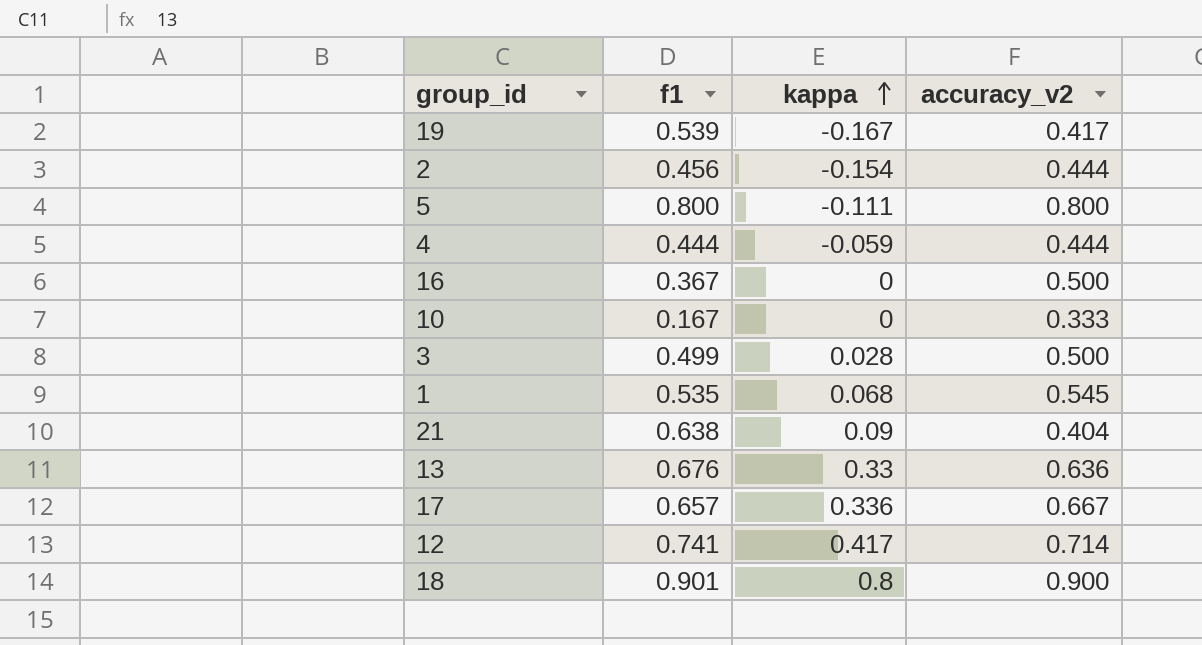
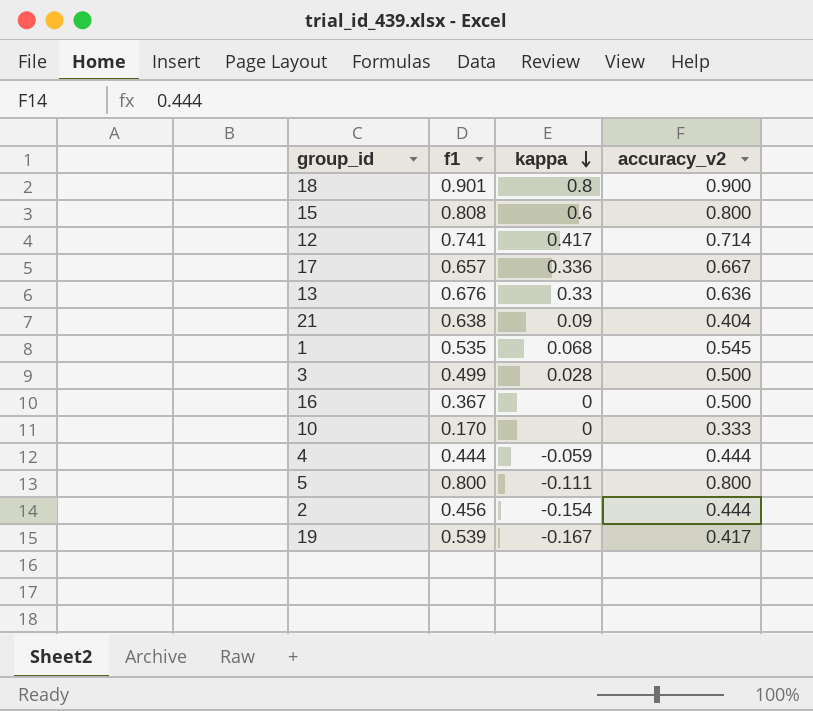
row order: kappa ascending -> kappa descending
row 15: none -> 0.808 | 0.6 | 0.800
10 | f1: 0.167 -> 0.170

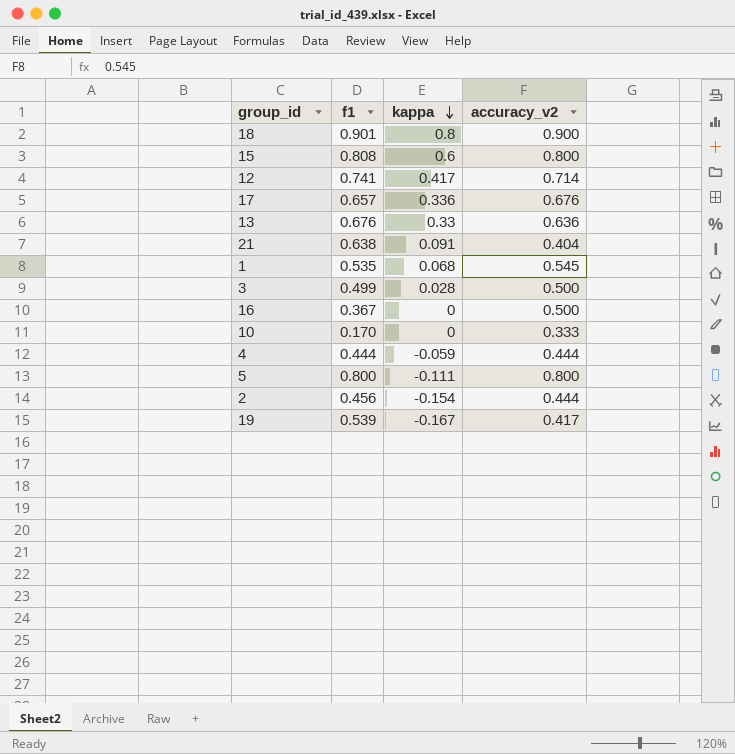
17 | accuracy_v2: 0.667 -> 0.676
21 | kappa: 0.09 -> 0.091

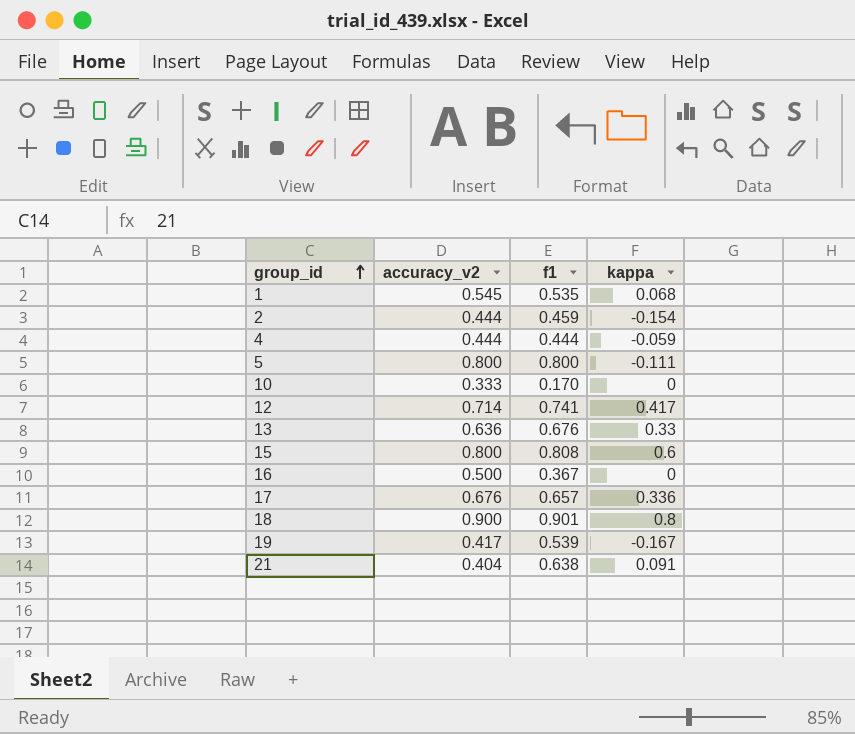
row order: kappa descending -> group_id ascending
column accuracy_v2 | position: 4 -> 2
row 3: 0.499 | 0.028 | 0.500 -> none
2 | f1: 0.456 -> 0.459

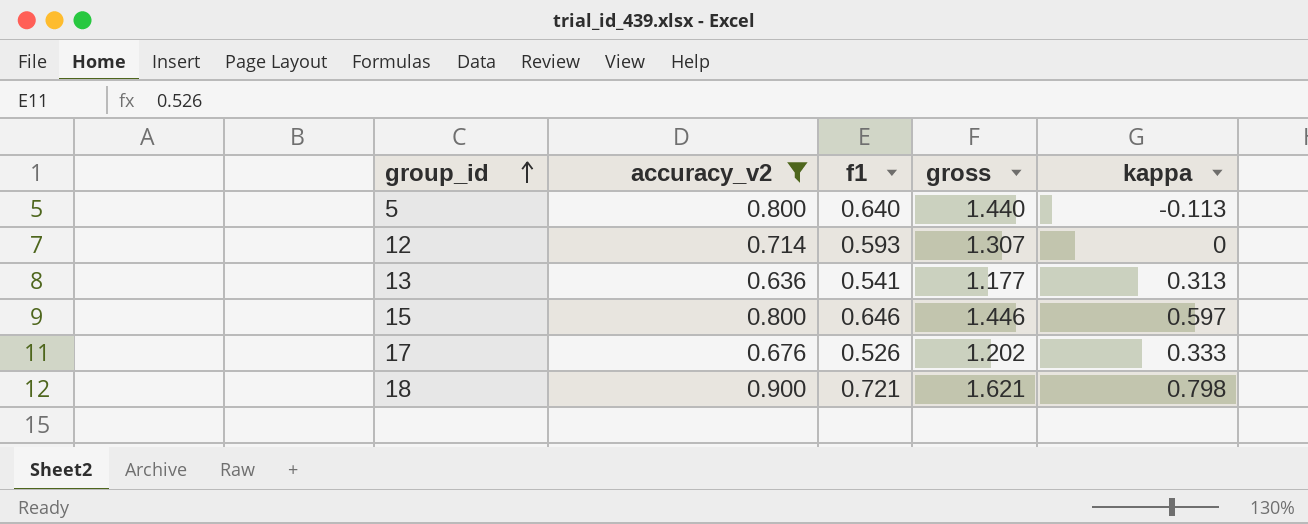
filter: none -> accuracy_v2 >= 0.636
column gross | formula: none -> [accuracy_v2] + [f1]
5 | f1: 0.800 -> 0.640
5 | kappa: -0.111 -> -0.113
12 | f1: 0.741 -> 0.593
12 | kappa: 0.417 -> 0
13 | f1: 0.676 -> 0.541
13 | kappa: 0.33 -> 0.313
15 | f1: 0.808 -> 0.646
15 | kappa: 0.6 -> 0.597
17 | f1: 0.657 -> 0.526
17 | kappa: 0.336 -> 0.333
18 | f1: 0.901 -> 0.721
18 | kappa: 0.8 -> 0.798

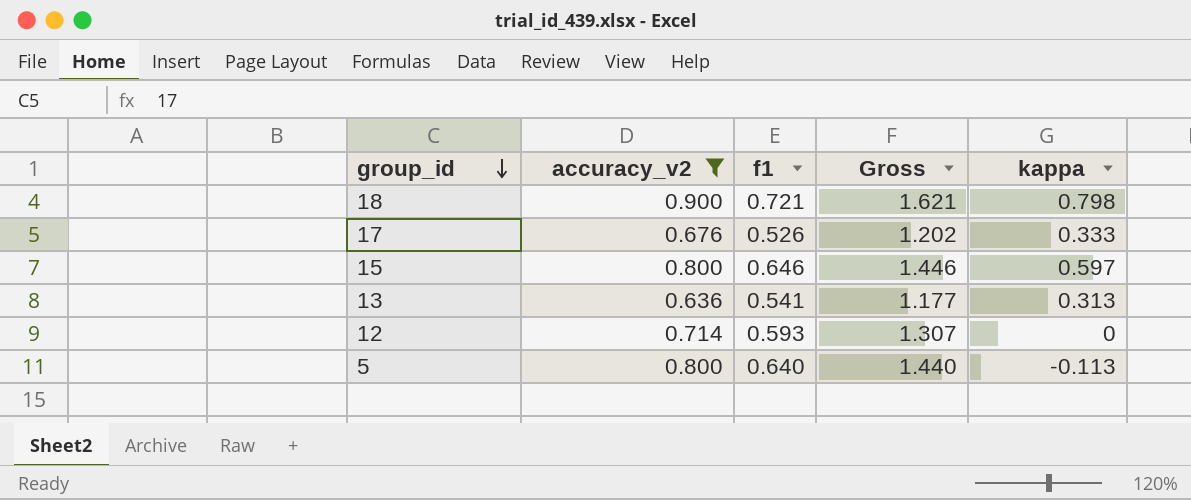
row order: group_id ascending -> group_id descending
column name: gross -> Gross

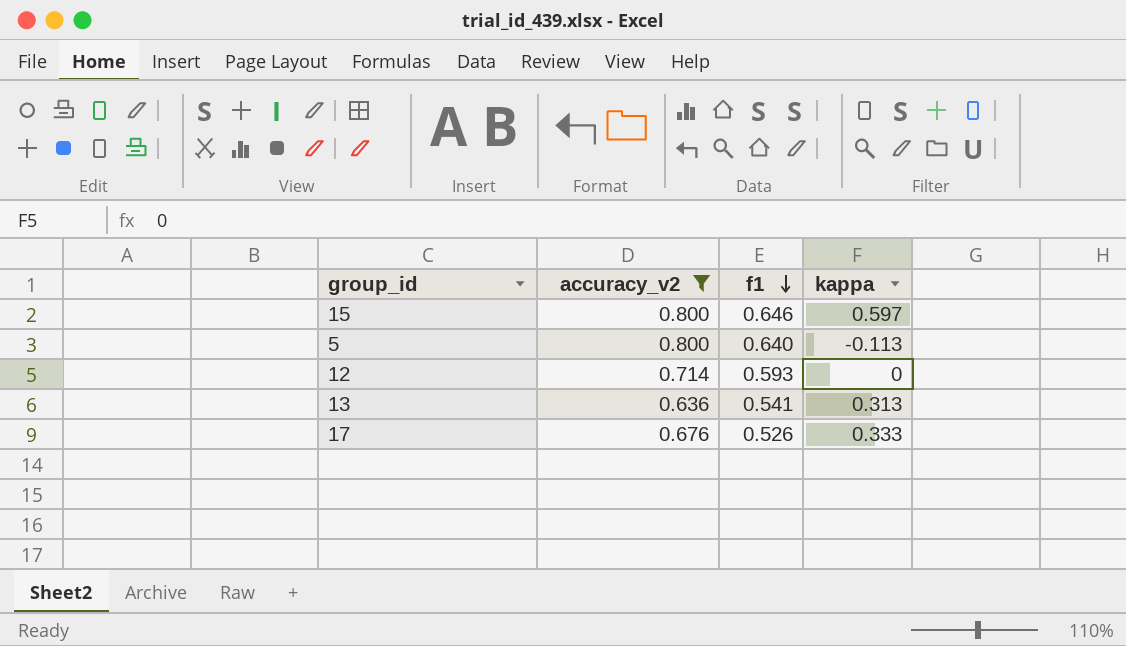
row order: group_id descending -> f1 descending
column Gross | formula: [accuracy_v2] + [f1] -> none
row 18: 0.900 | 0.721 | 1.621 | 0.798 -> none

